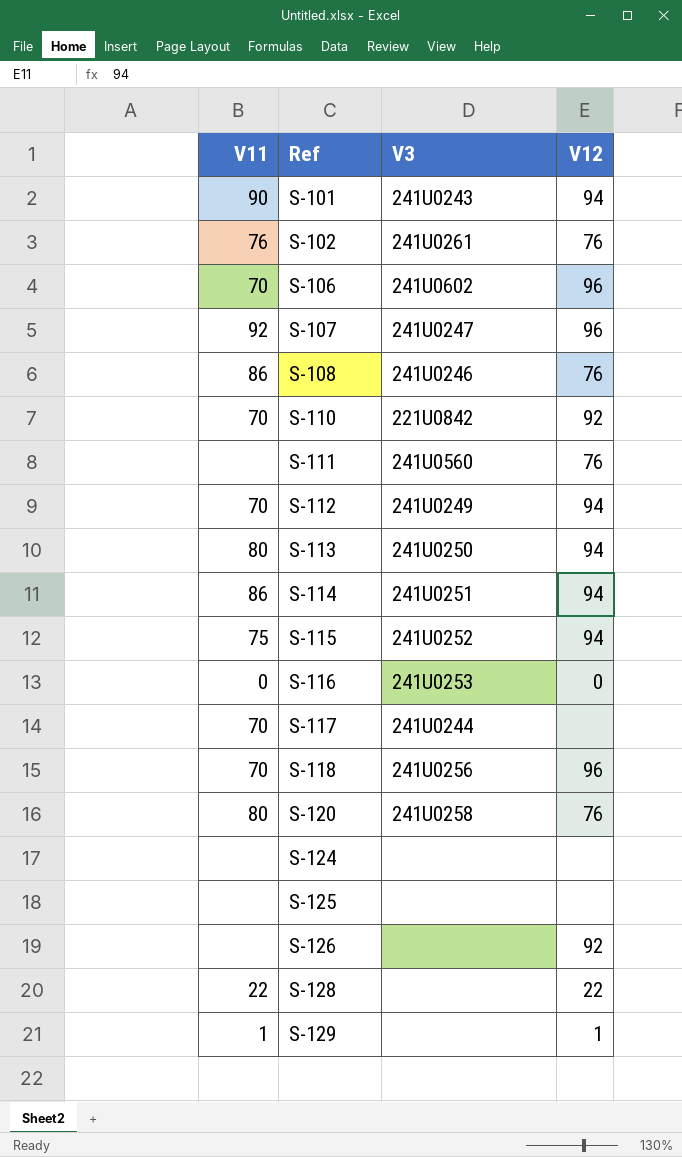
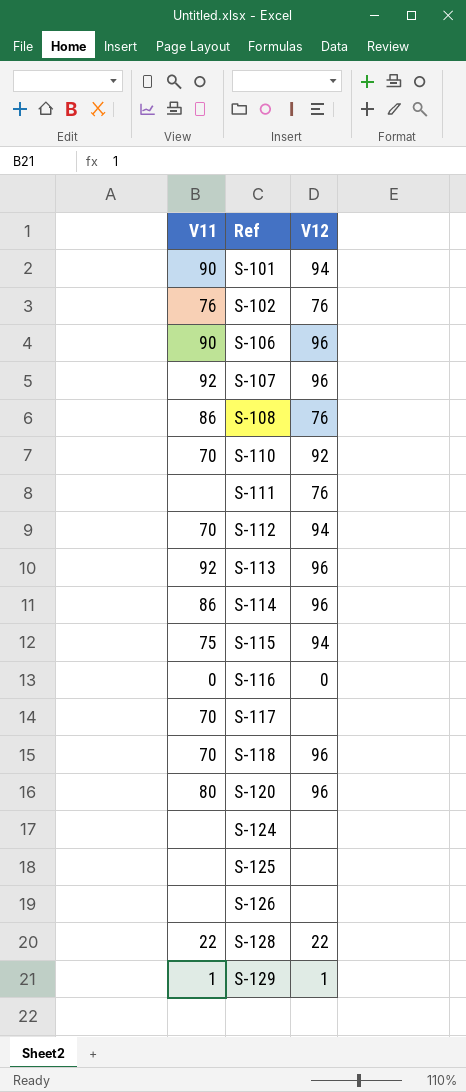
column V3 | position: 3 -> none
S-106 | V11: 70 -> 90
S-113 | V11: 80 -> 92
S-113 | V12: 94 -> 96
S-114 | V12: 94 -> 96
S-120 | V12: 76 -> 96
S-126 | V12: 92 -> none

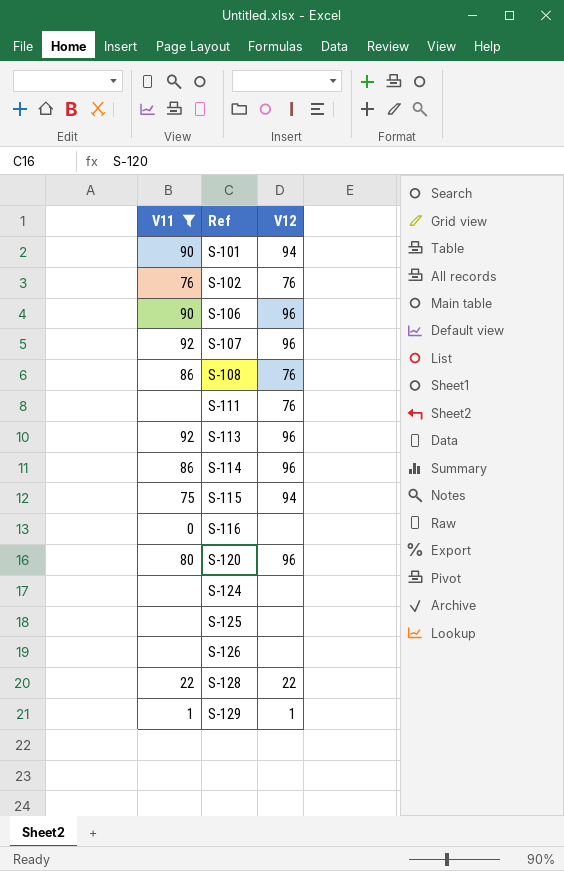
filter: none -> V11 != 70
S-116 | V12: 0 -> none

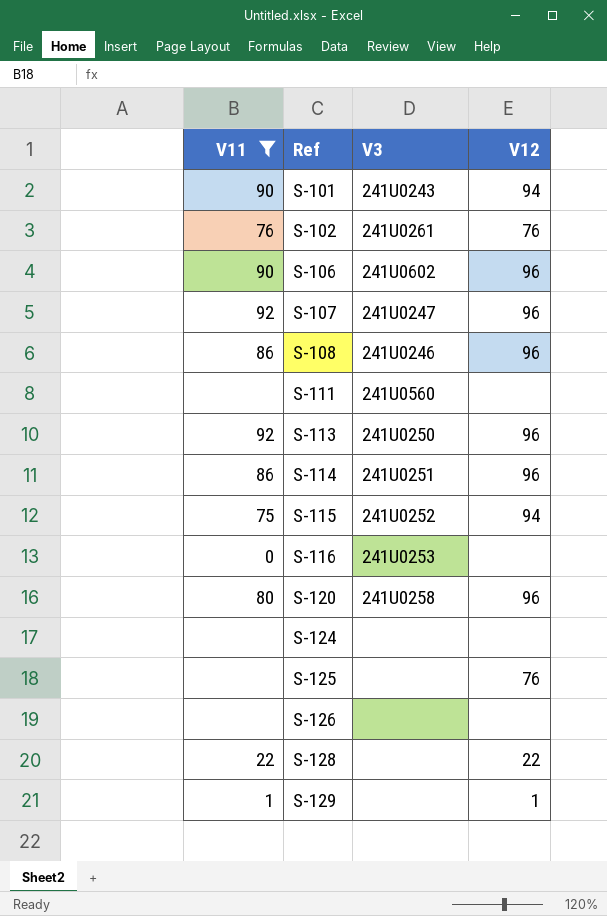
column V3 | position: none -> 3
S-108 | V12: 76 -> 96
S-111 | V12: 76 -> none
S-125 | V12: none -> 76

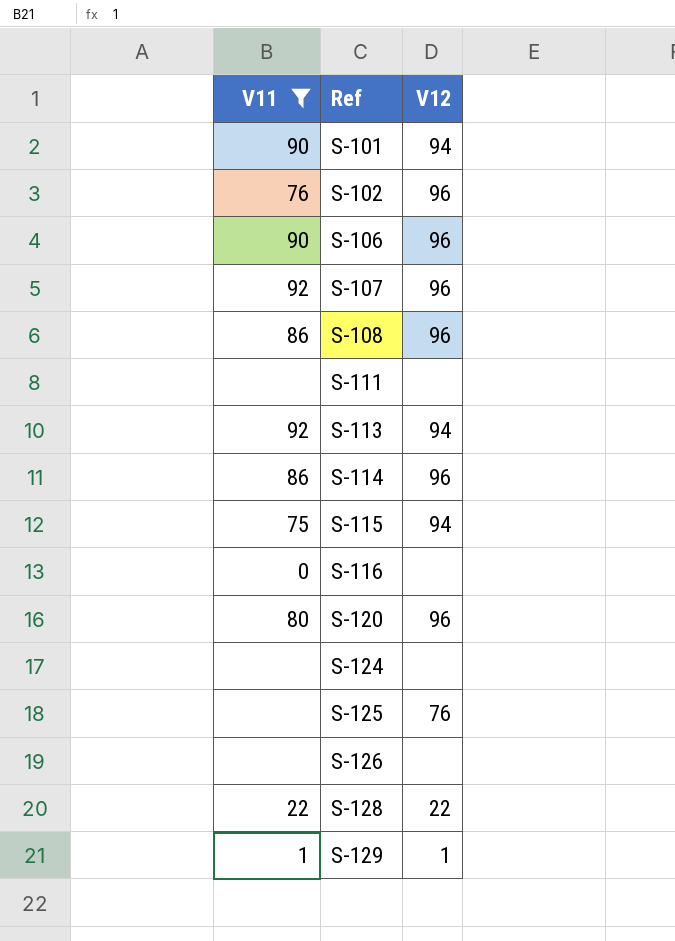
column V3 | position: 3 -> none
S-102 | V12: 76 -> 96
S-113 | V12: 96 -> 94

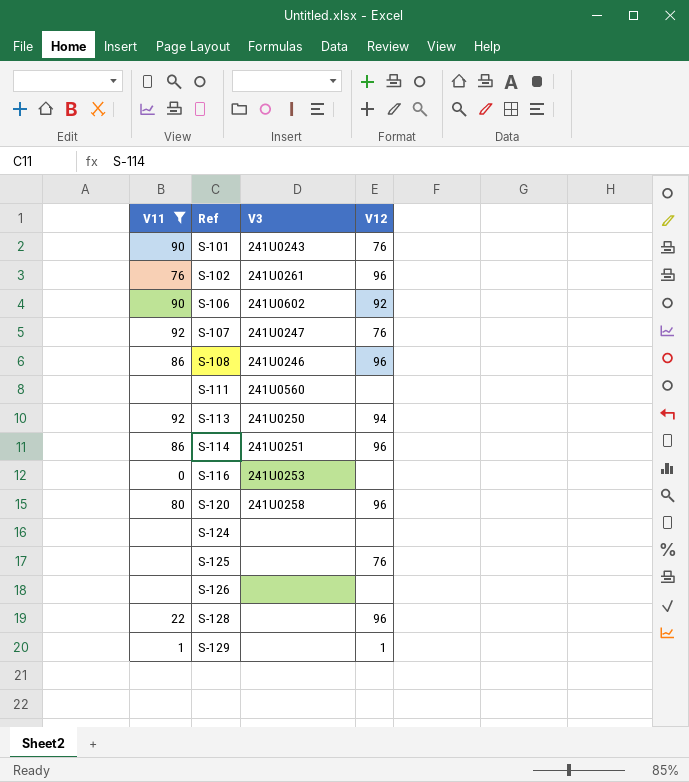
column V3 | position: none -> 3
row S-115: 75 | 94 -> none
S-101 | V12: 94 -> 76
S-106 | V12: 96 -> 92
S-107 | V12: 96 -> 76
S-128 | V12: 22 -> 96

